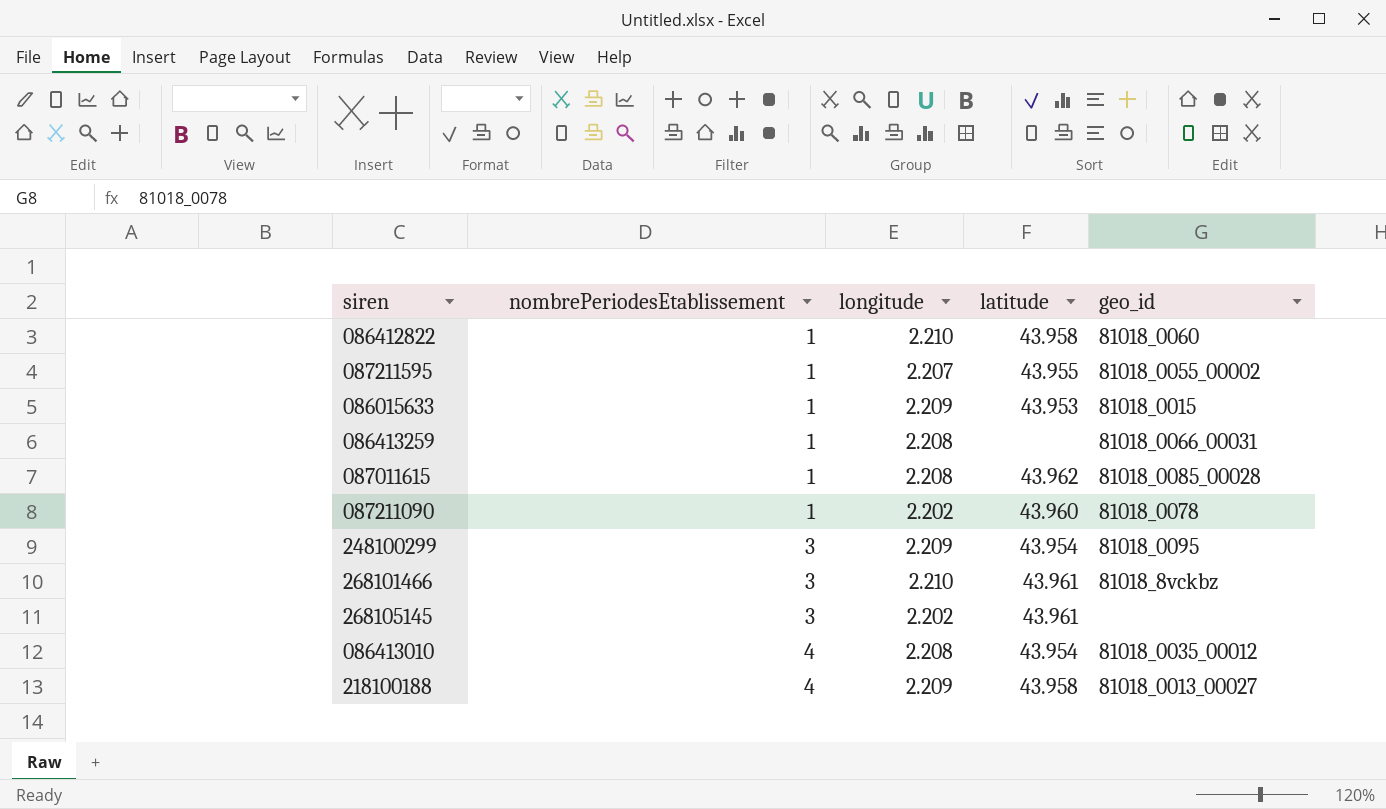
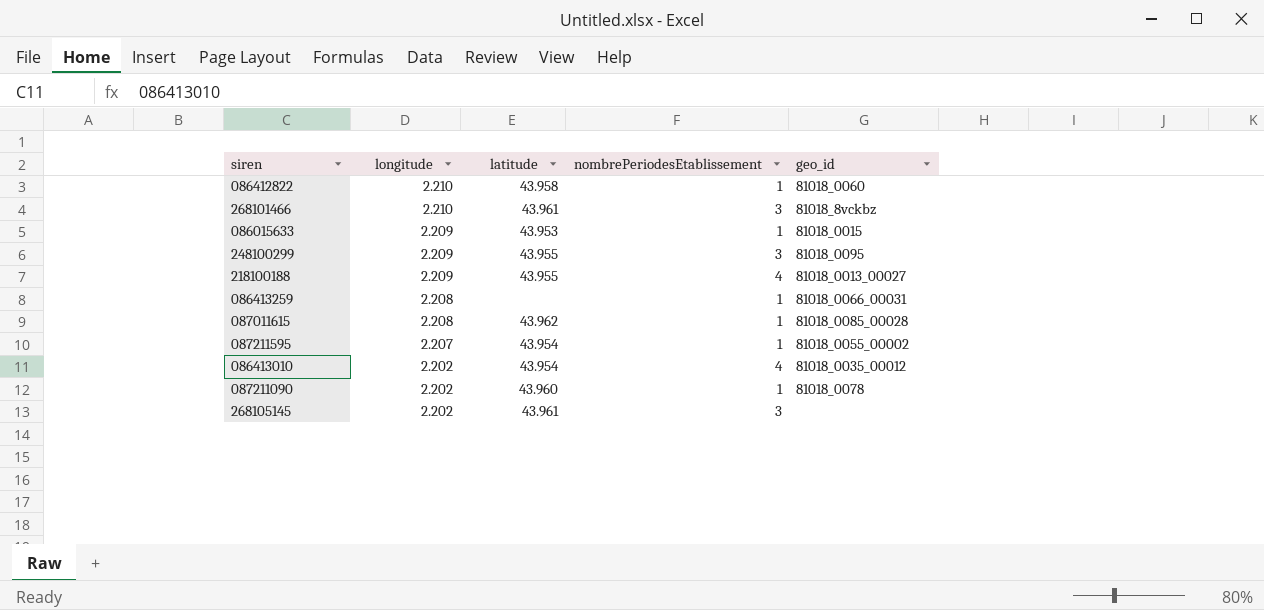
row order: nombrePeriodesEtablissement ascending -> longitude descending
column nombrePeriodesEtablissement | position: 2 -> 4
248100299 | latitude: 43.954 -> 43.955
218100188 | latitude: 43.958 -> 43.955
087211595 | latitude: 43.955 -> 43.954
086413010 | longitude: 2.208 -> 2.202

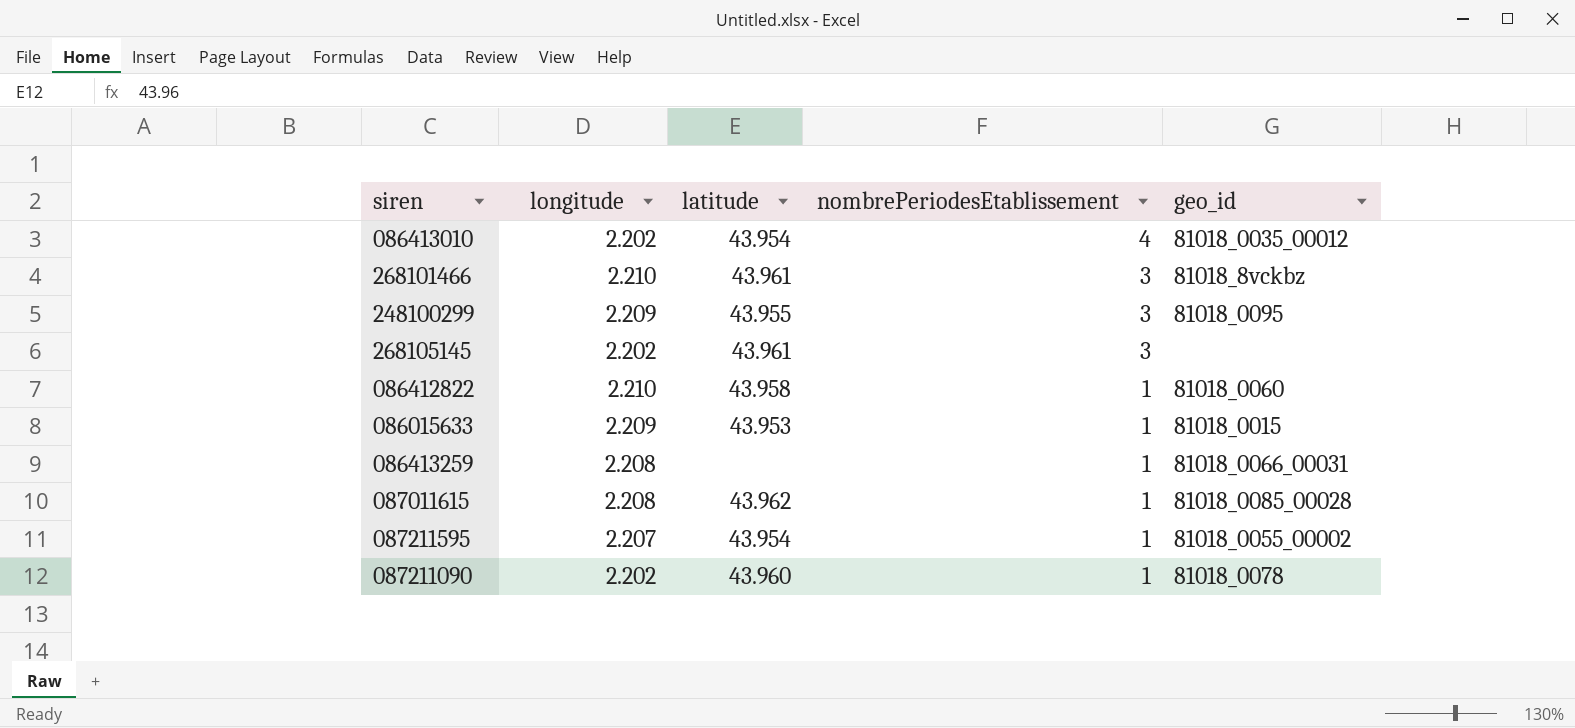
row order: longitude descending -> nombrePeriodesEtablissement descending
row 218100188: 2.209 | 43.955 | 4 | 81018_0013_00027 -> none

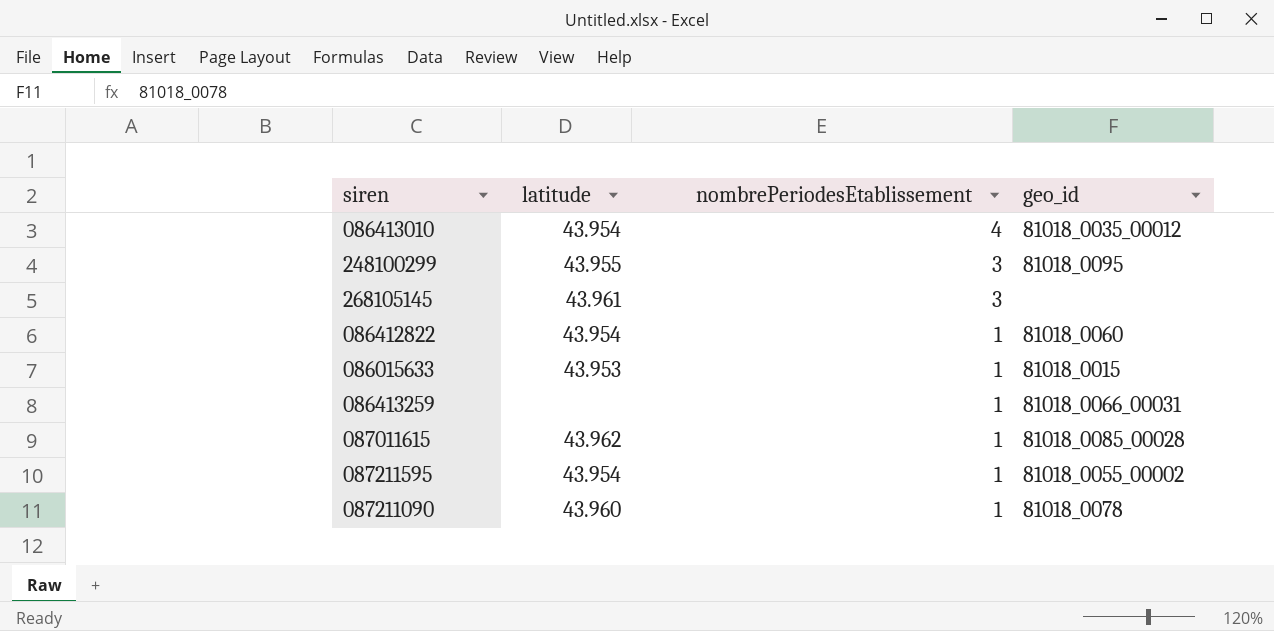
column longitude | position: 2 -> none
row 268101466: 2.210 | 43.961 | 3 | 81018_8vckbz -> none
086412822 | latitude: 43.958 -> 43.954

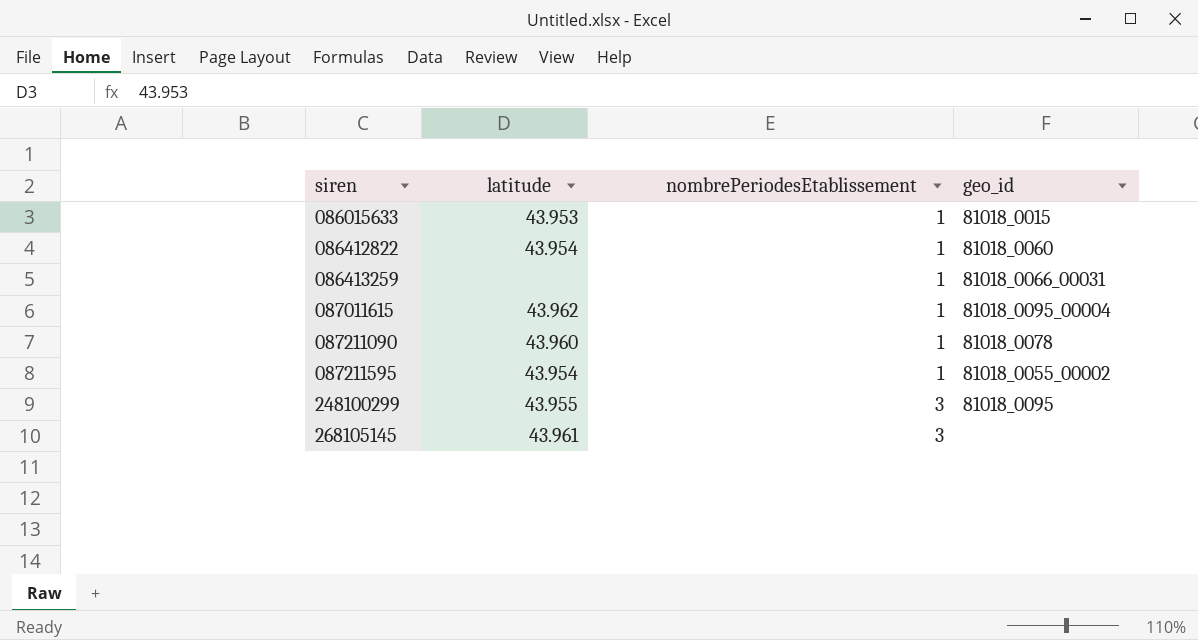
row order: nombrePeriodesEtablissement descending -> siren ascending
row 086413010: 43.954 | 4 | 81018_0035_00012 -> none
087011615 | geo_id: 81018_0085_00028 -> 81018_0095_00004

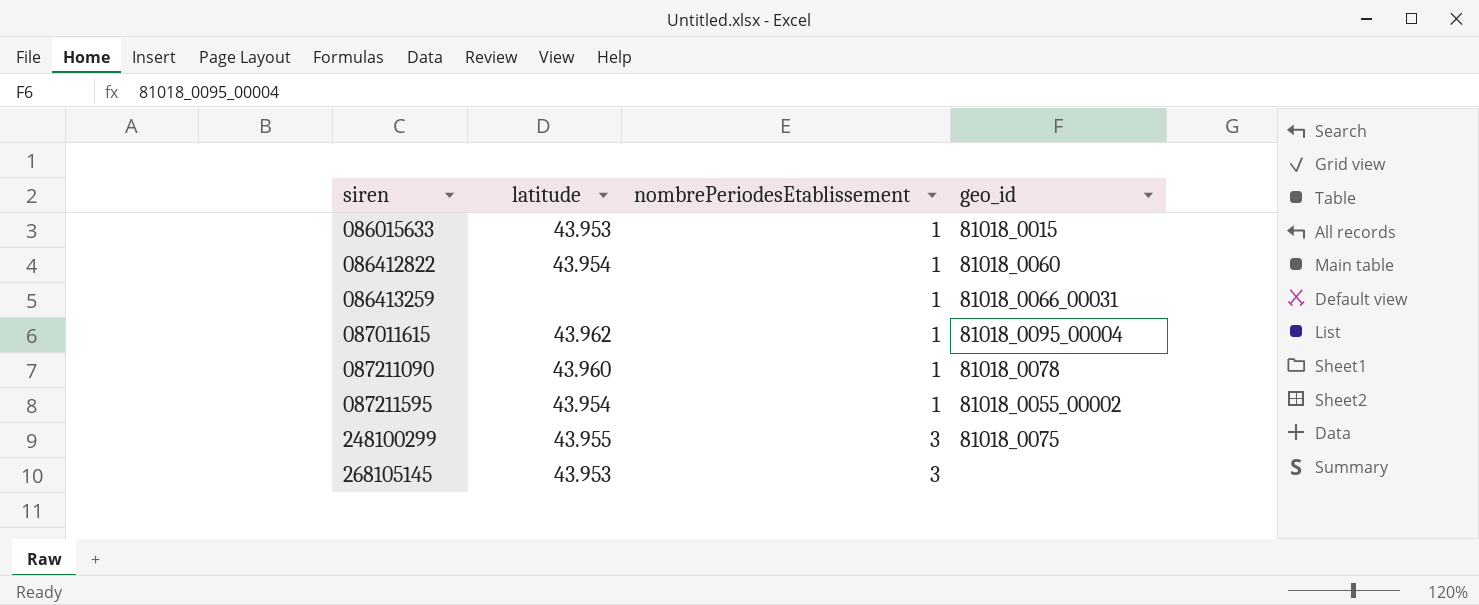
248100299 | geo_id: 81018_0095 -> 81018_0075
268105145 | latitude: 43.961 -> 43.953

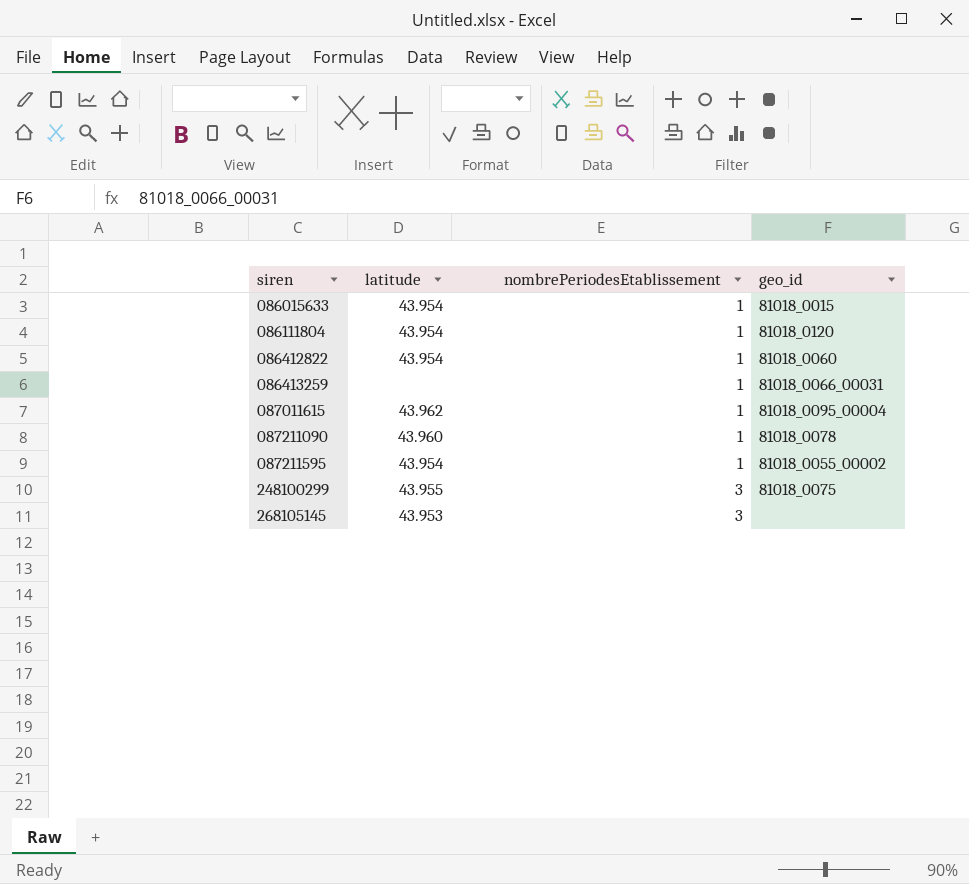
086015633 | latitude: 43.953 -> 43.954
row 086111804: none -> 43.954 | 1 | 81018_0120

